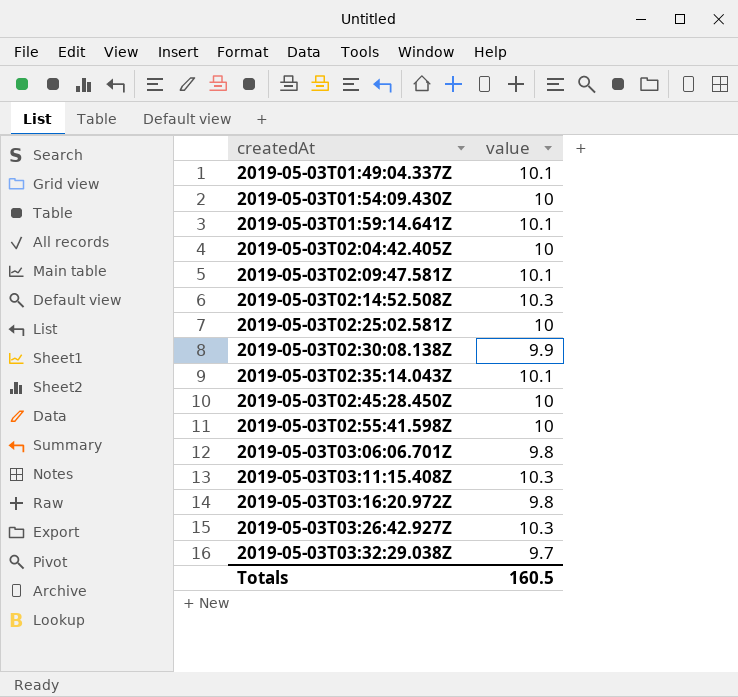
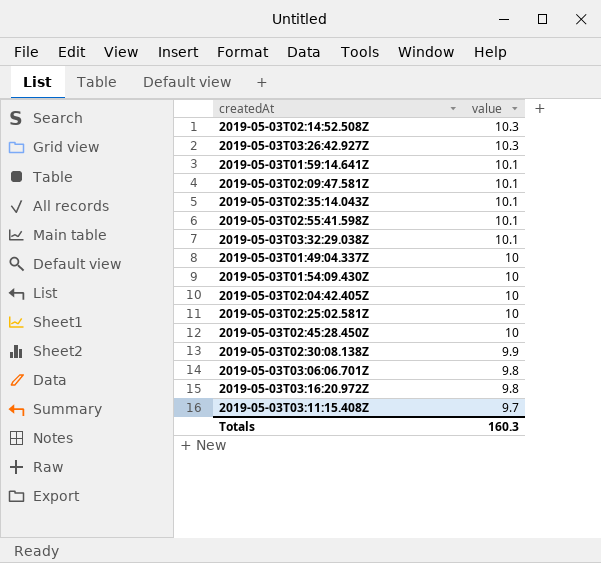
row order: createdAt ascending -> value descending
2019-05-03T02:55:41.598Z | value: 10 -> 10.1
2019-05-03T03:32:29.038Z | value: 9.7 -> 10.1
2019-05-03T01:49:04.337Z | value: 10.1 -> 10
2019-05-03T03:11:15.408Z | value: 10.3 -> 9.7
Totals | value: 160.5 -> 160.3

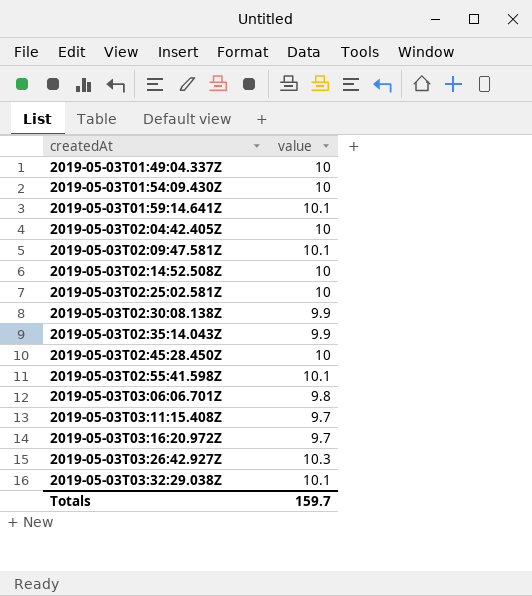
row order: value descending -> createdAt ascending
2019-05-03T02:14:52.508Z | value: 10.3 -> 10
2019-05-03T02:35:14.043Z | value: 10.1 -> 9.9
2019-05-03T03:16:20.972Z | value: 9.8 -> 9.7
Totals | value: 160.3 -> 159.7

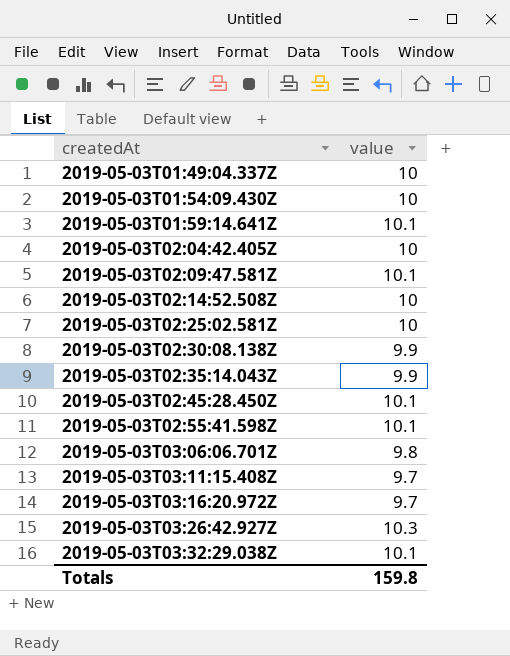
2019-05-03T02:45:28.450Z | value: 10 -> 10.1
Totals | value: 159.7 -> 159.8

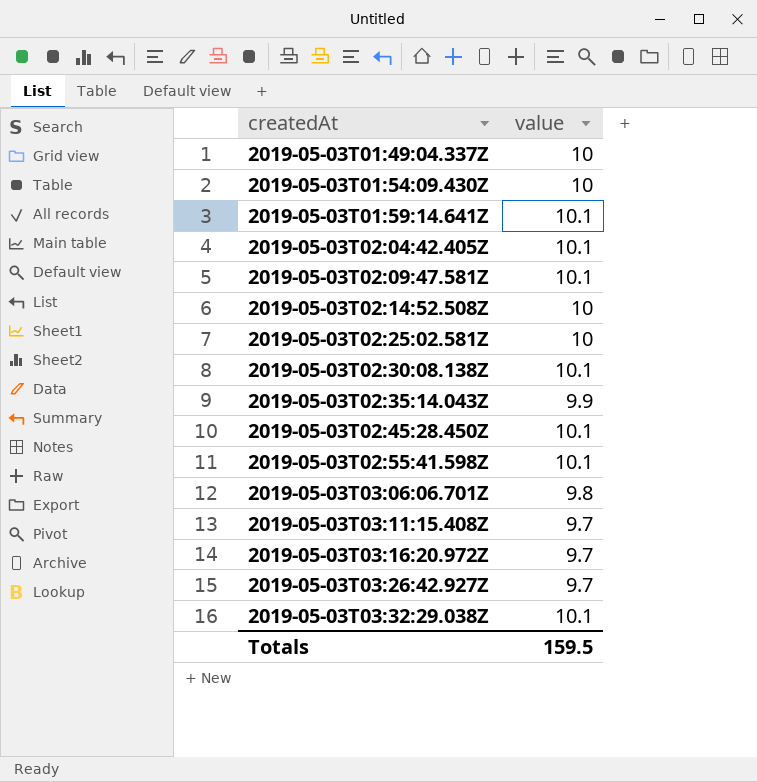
2019-05-03T02:04:42.405Z | value: 10 -> 10.1
2019-05-03T02:30:08.138Z | value: 9.9 -> 10.1
2019-05-03T03:26:42.927Z | value: 10.3 -> 9.7
Totals | value: 159.8 -> 159.5

